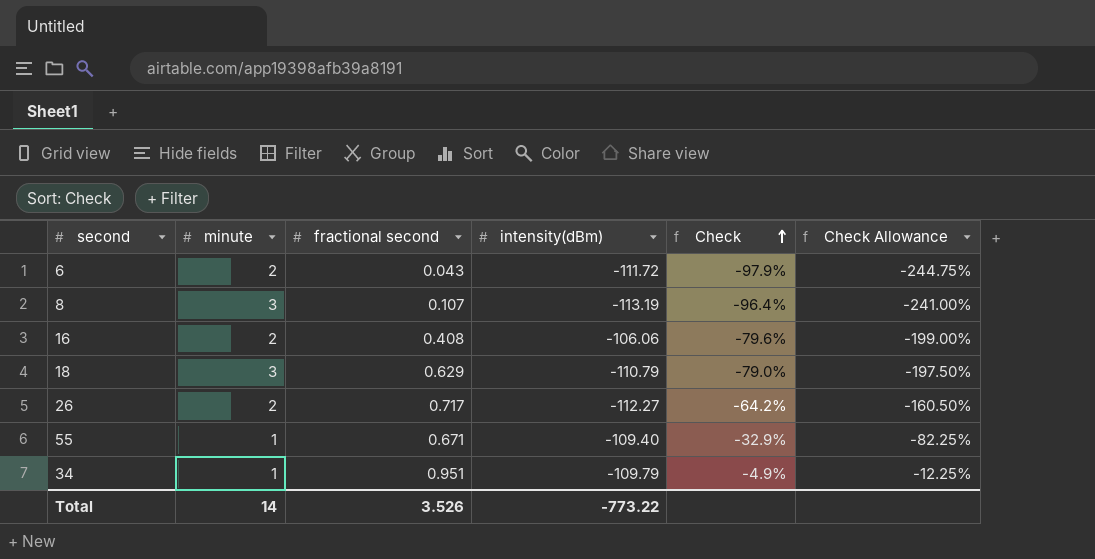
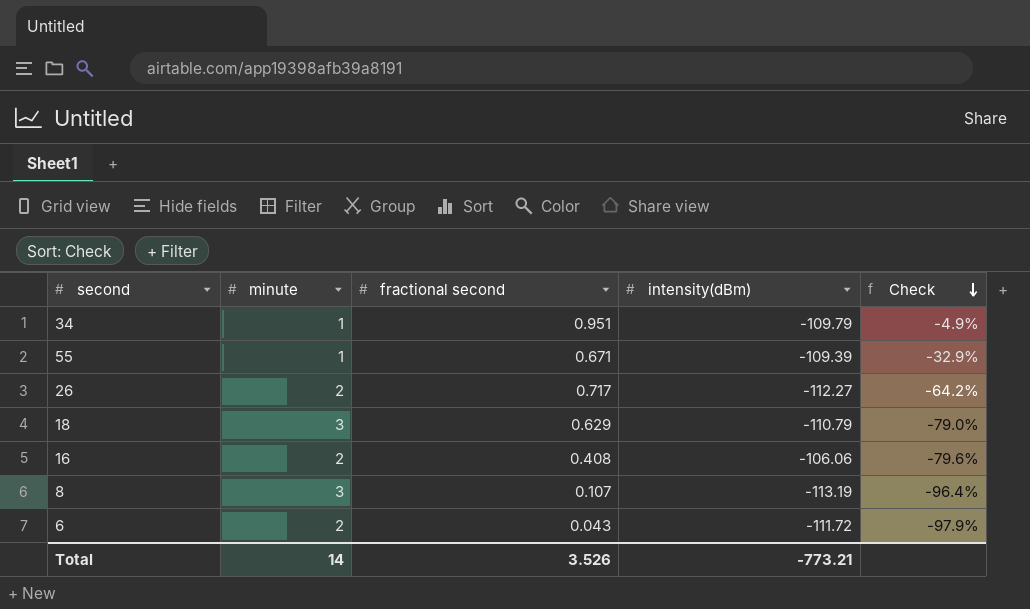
row order: Check ascending -> Check descending
column Check Allowance | formula: [Check] * 2.5 -> none
55 | intensity(dBm): -109.40 -> -109.39
Total | intensity(dBm): -773.22 -> -773.21

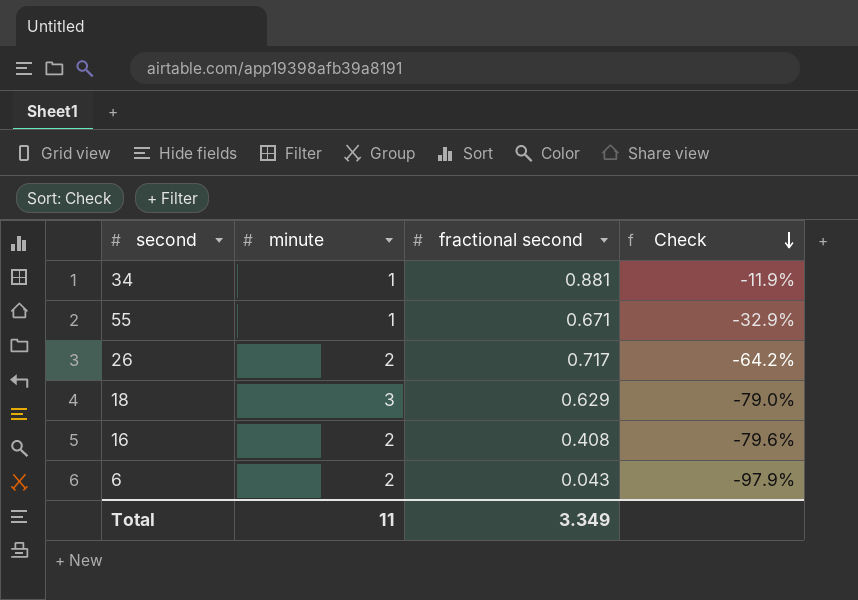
column intensity(dBm) | position: 4 -> none
row 8: 3 | 0.107 | -113.19 | -96.4% -> none
34 | fractional second: 0.951 -> 0.881
34 | Check: -4.9% -> -11.9%
Total | minute: 14 -> 11
Total | fractional second: 3.526 -> 3.349

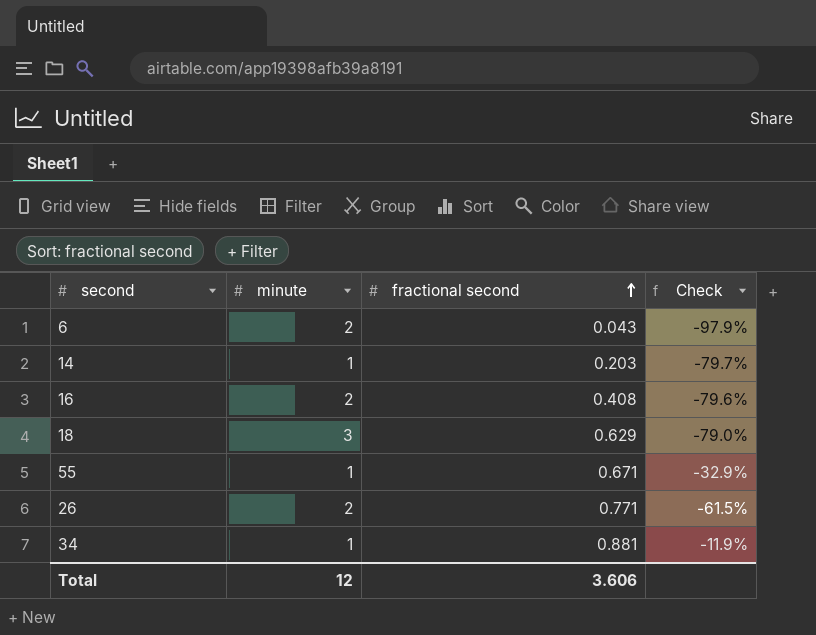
row order: Check descending -> fractional second ascending
row 14: none -> 1 | 0.203 | -79.7%
26 | fractional second: 0.717 -> 0.771
26 | Check: -64.2% -> -61.5%
Total | minute: 11 -> 12
Total | fractional second: 3.349 -> 3.606

